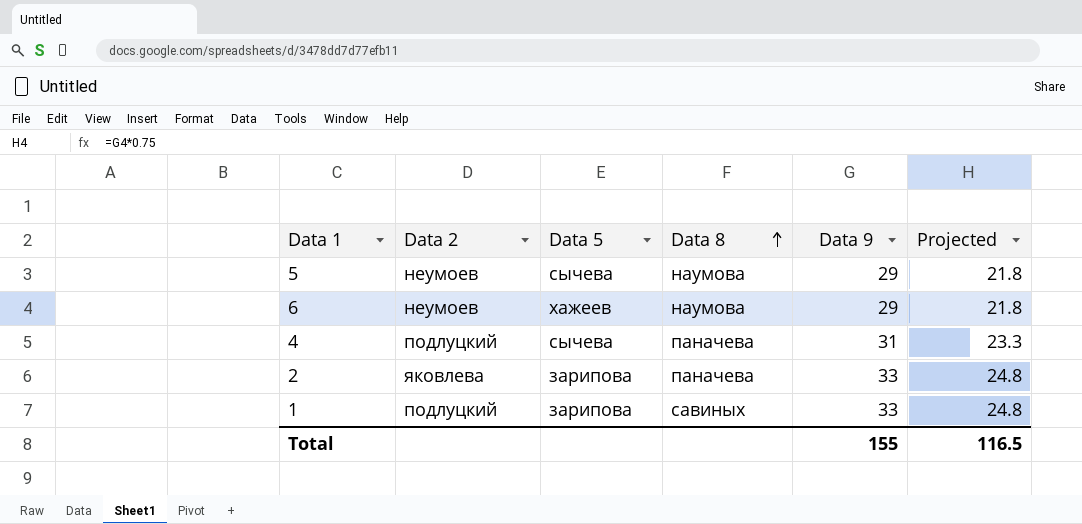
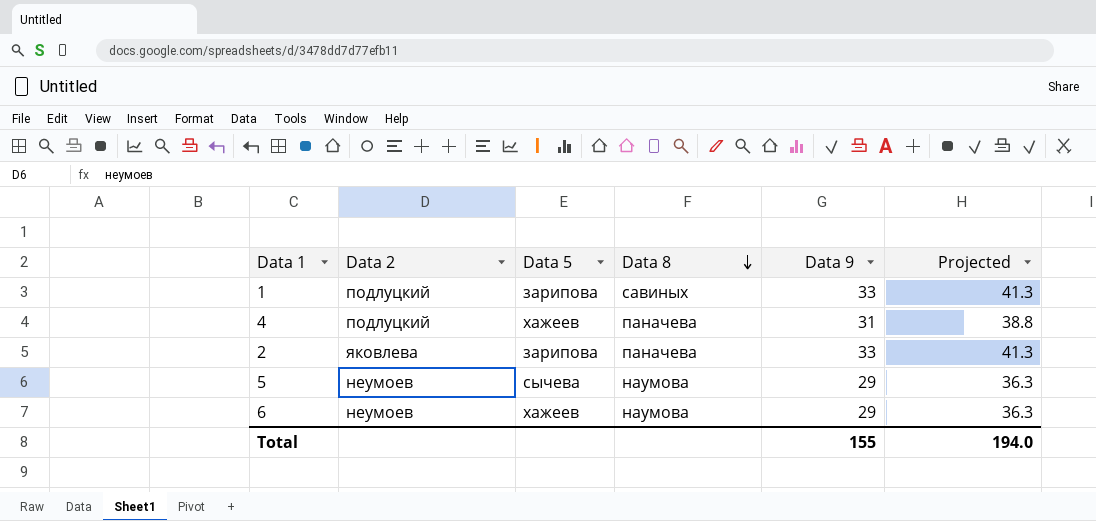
row order: Data 8 ascending -> Data 8 descending
column Projected | formula: [Data 9] * 0.75 -> [Data 9] * 1.25
4 | Data 5: сычева -> хажеев
Total | Projected: 116.5 -> 194.0

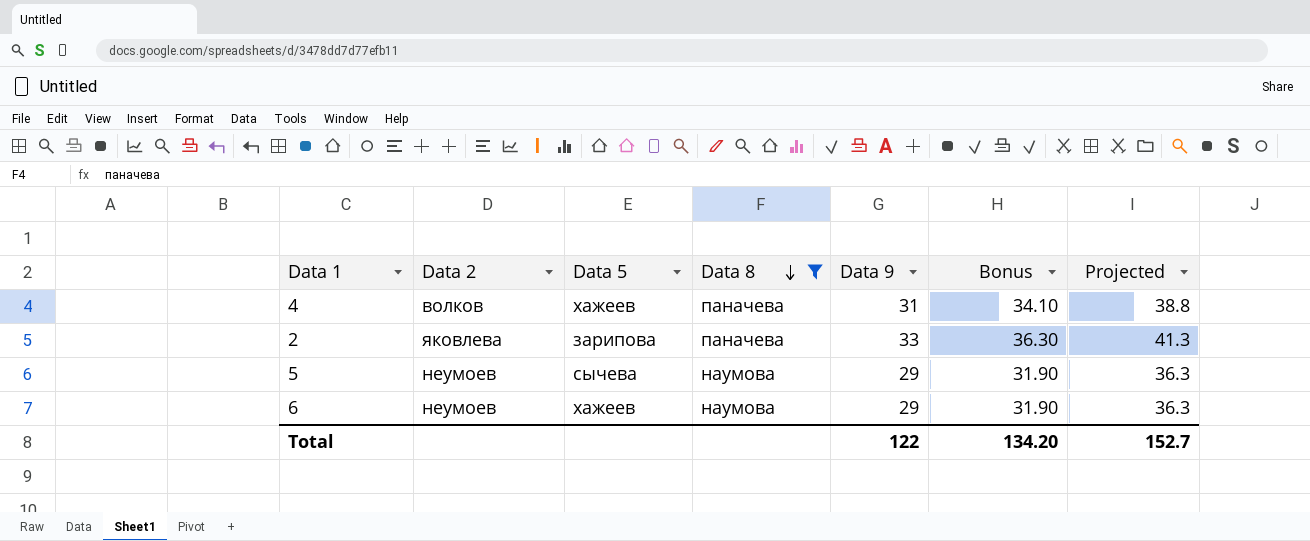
filter: none -> Data 8 != савиных
column Bonus | formula: none -> [Data 9] * 1.1
4 | Data 2: подлуцкий -> волков
Total | Data 9: 155 -> 122
Total | Projected: 194.0 -> 152.7

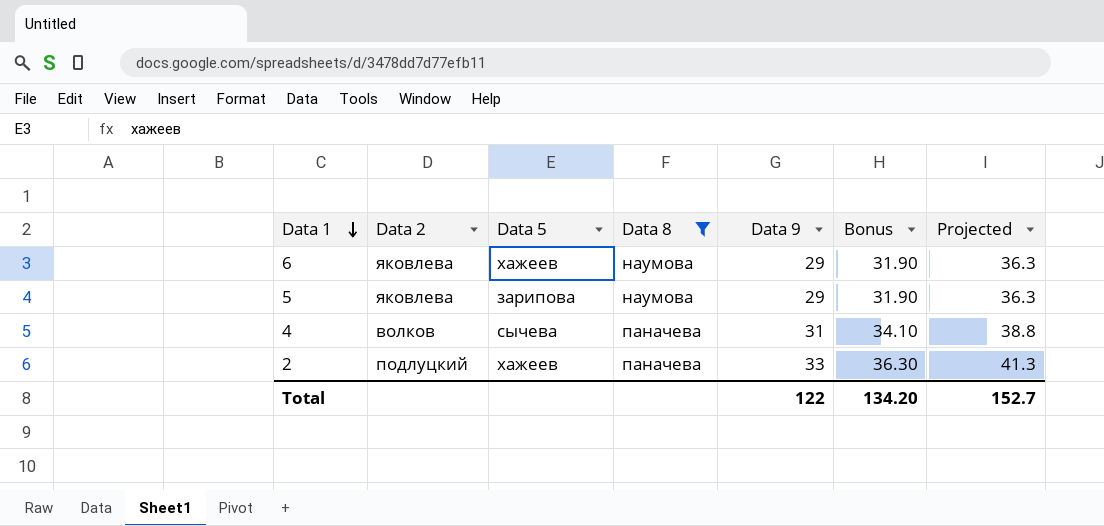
row order: Data 8 descending -> Data 1 descending
6 | Data 2: неумоев -> яковлева
5 | Data 2: неумоев -> яковлева
5 | Data 5: сычева -> зарипова
4 | Data 5: хажеев -> сычева
2 | Data 2: яковлева -> подлуцкий
2 | Data 5: зарипова -> хажеев

